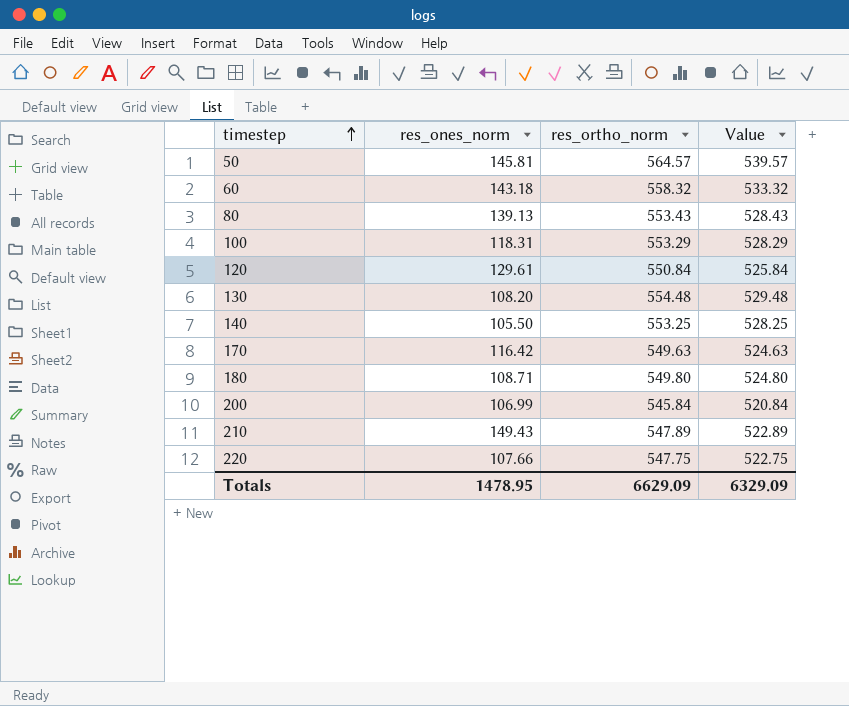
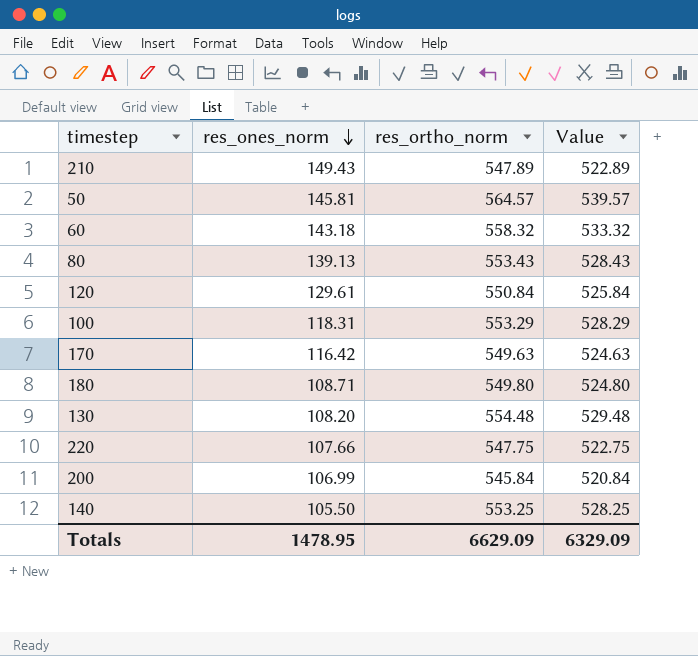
row order: timestep ascending -> res_ones_norm descending

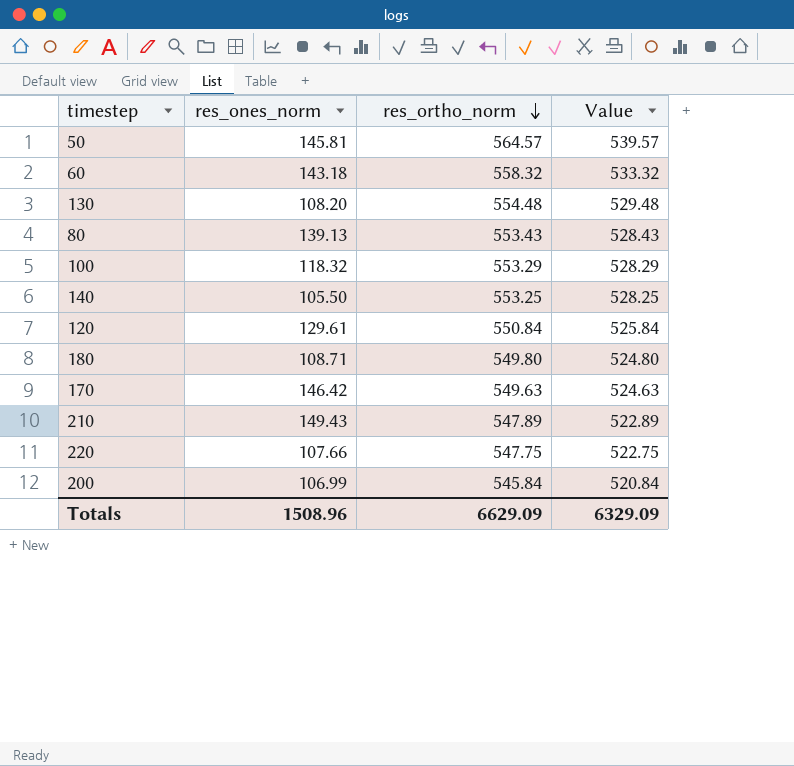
row order: res_ones_norm descending -> res_ortho_norm descending
100 | res_ones_norm: 118.31 -> 118.32
170 | res_ones_norm: 116.42 -> 146.42
Totals | res_ones_norm: 1478.95 -> 1508.96

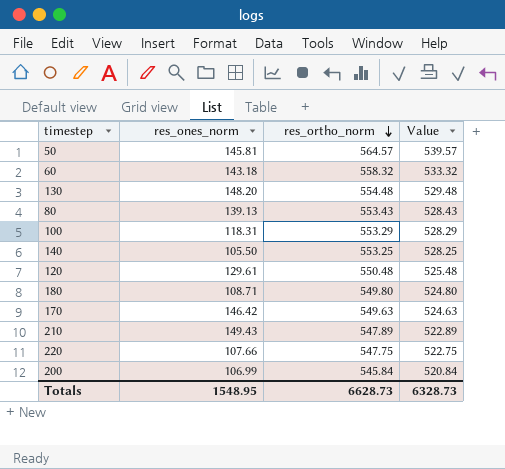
130 | res_ones_norm: 108.20 -> 148.20
100 | res_ones_norm: 118.32 -> 118.31
120 | res_ortho_norm: 550.84 -> 550.48
120 | Value: 525.84 -> 525.48
Totals | res_ones_norm: 1508.96 -> 1548.95
Totals | res_ortho_norm: 6629.09 -> 6628.73
Totals | Value: 6329.09 -> 6328.73

